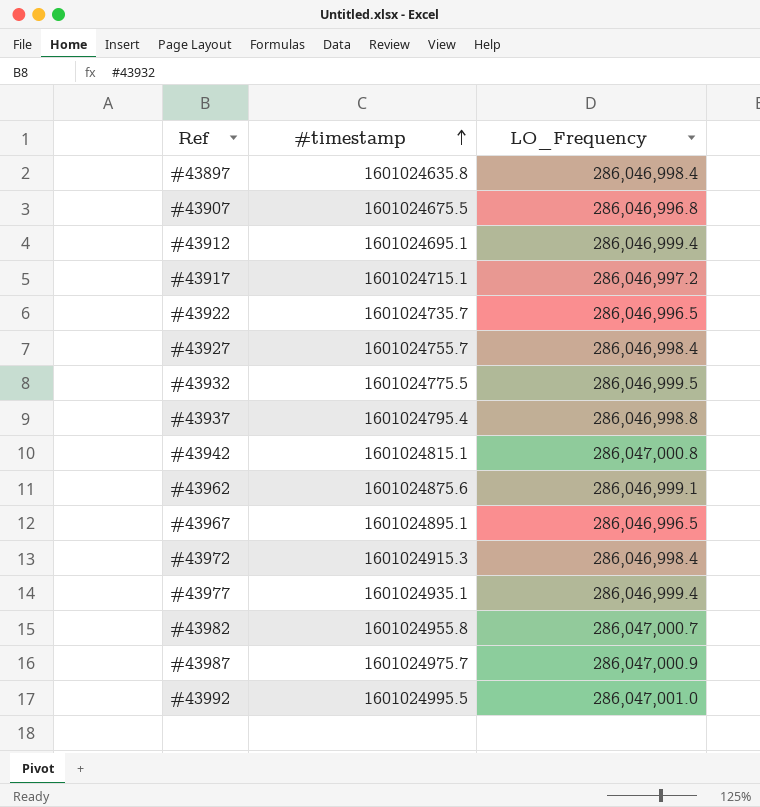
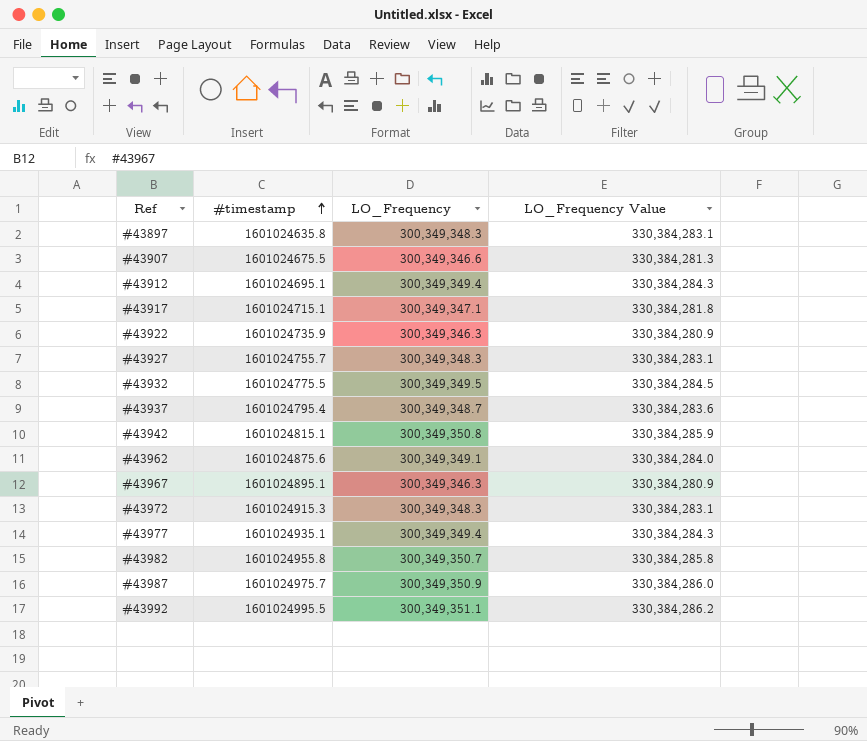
column LO_Frequency Value | formula: none -> [LO_Frequency] * 1.1
#43897 | LO_Frequency: 286,046,998.4 -> 300,349,348.3
#43907 | LO_Frequency: 286,046,996.8 -> 300,349,346.6
#43912 | LO_Frequency: 286,046,999.4 -> 300,349,349.4
#43917 | LO_Frequency: 286,046,997.2 -> 300,349,347.1
#43922 | #timestamp: 1601024735.7 -> 1601024735.9
#43922 | LO_Frequency: 286,046,996.5 -> 300,349,346.3
#43927 | LO_Frequency: 286,046,998.4 -> 300,349,348.3
#43932 | LO_Frequency: 286,046,999.5 -> 300,349,349.5
#43937 | LO_Frequency: 286,046,998.8 -> 300,349,348.7
#43942 | LO_Frequency: 286,047,000.8 -> 300,349,350.8
#43962 | LO_Frequency: 286,046,999.1 -> 300,349,349.1
#43967 | LO_Frequency: 286,046,996.5 -> 300,349,346.3
#43972 | LO_Frequency: 286,046,998.4 -> 300,349,348.3
#43977 | LO_Frequency: 286,046,999.4 -> 300,349,349.4
#43982 | LO_Frequency: 286,047,000.7 -> 300,349,350.7
#43987 | LO_Frequency: 286,047,000.9 -> 300,349,350.9
#43992 | LO_Frequency: 286,047,001.0 -> 300,349,351.1

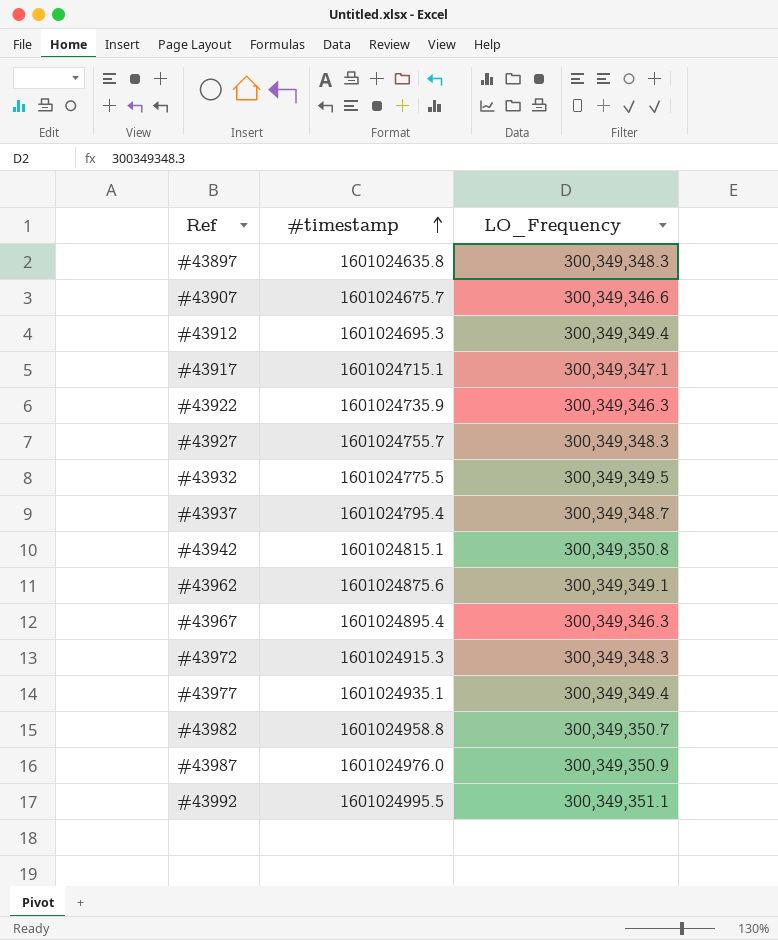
column LO_Frequency Value | formula: [LO_Frequency] * 1.1 -> none
#43907 | #timestamp: 1601024675.5 -> 1601024675.7
#43912 | #timestamp: 1601024695.1 -> 1601024695.3
#43967 | #timestamp: 1601024895.1 -> 1601024895.4
#43982 | #timestamp: 1601024955.8 -> 1601024958.8
#43987 | #timestamp: 1601024975.7 -> 1601024976.0

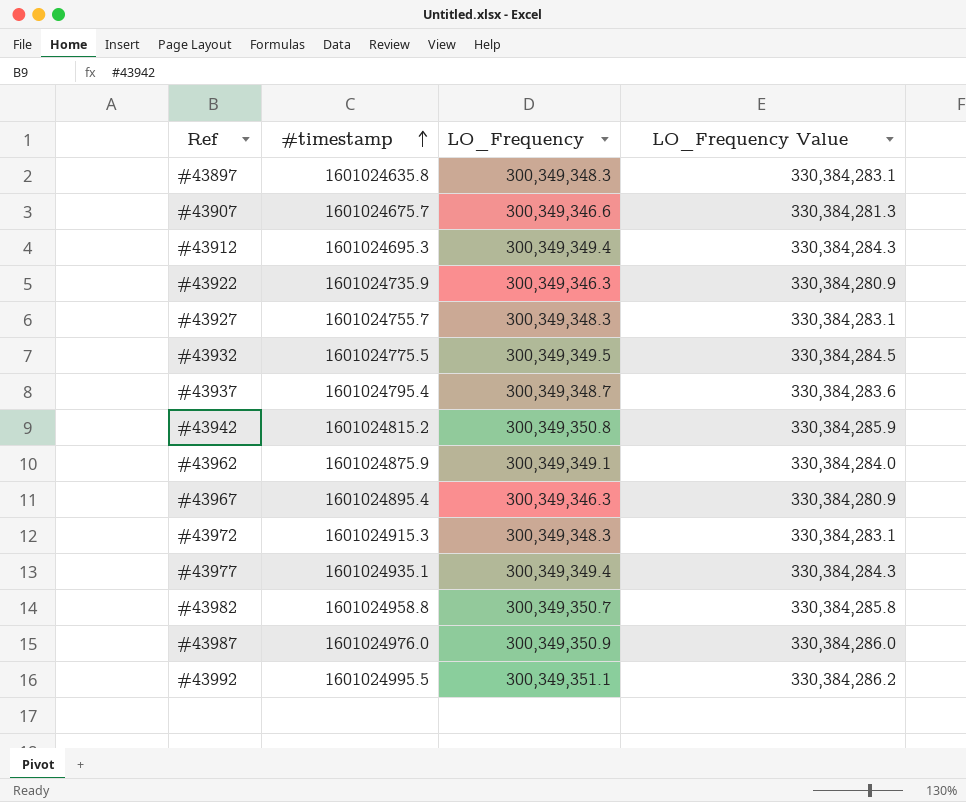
column LO_Frequency Value | formula: none -> [LO_Frequency] * 1.1
row #43917: 1601024715.1 | 300,349,347.1 -> none
#43942 | #timestamp: 1601024815.1 -> 1601024815.2
#43962 | #timestamp: 1601024875.6 -> 1601024875.9

